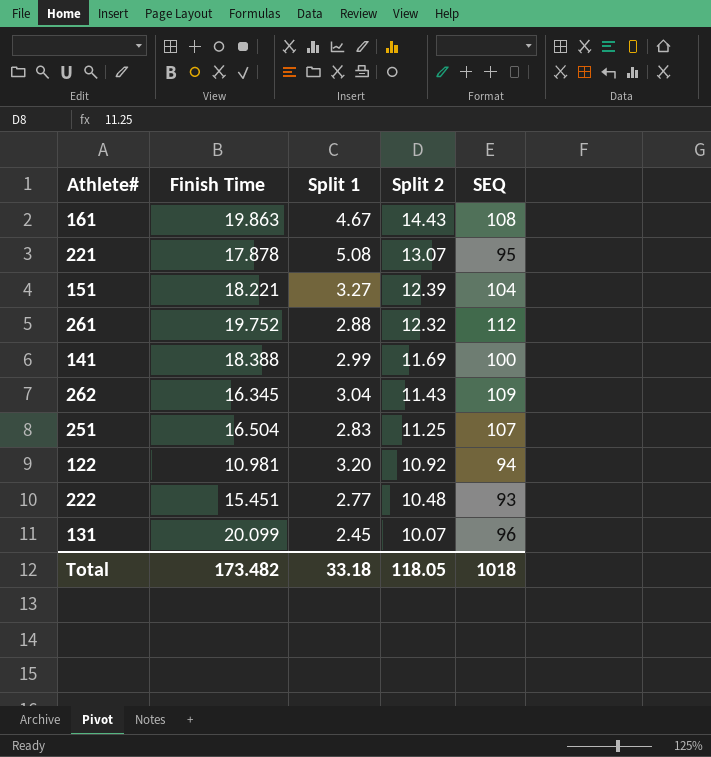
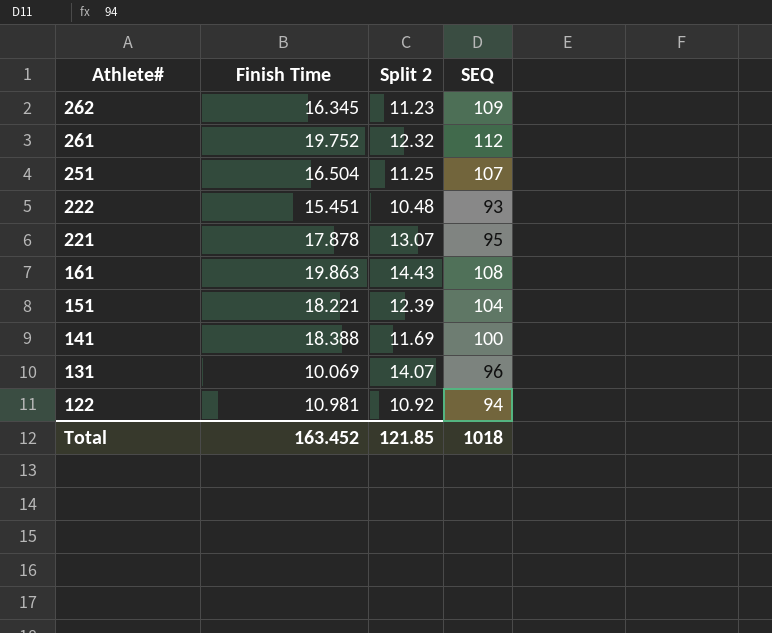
row order: Split 2 descending -> Athlete# descending
column Split 1 | position: 3 -> none
262 | Split 2: 11.43 -> 11.23
131 | Finish Time: 20.099 -> 10.069
131 | Split 2: 10.07 -> 14.07
Total | Finish Time: 173.482 -> 163.452
Total | Split 2: 118.05 -> 121.85

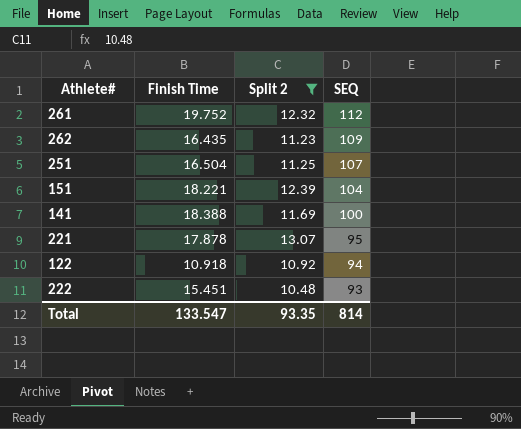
filter: none -> Split 2 <= 13.07
row order: Athlete# descending -> SEQ descending
262 | Finish Time: 16.345 -> 16.435
122 | Finish Time: 10.981 -> 10.918
Total | Finish Time: 163.452 -> 133.547
Total | Split 2: 121.85 -> 93.35
Total | SEQ: 1018 -> 814

